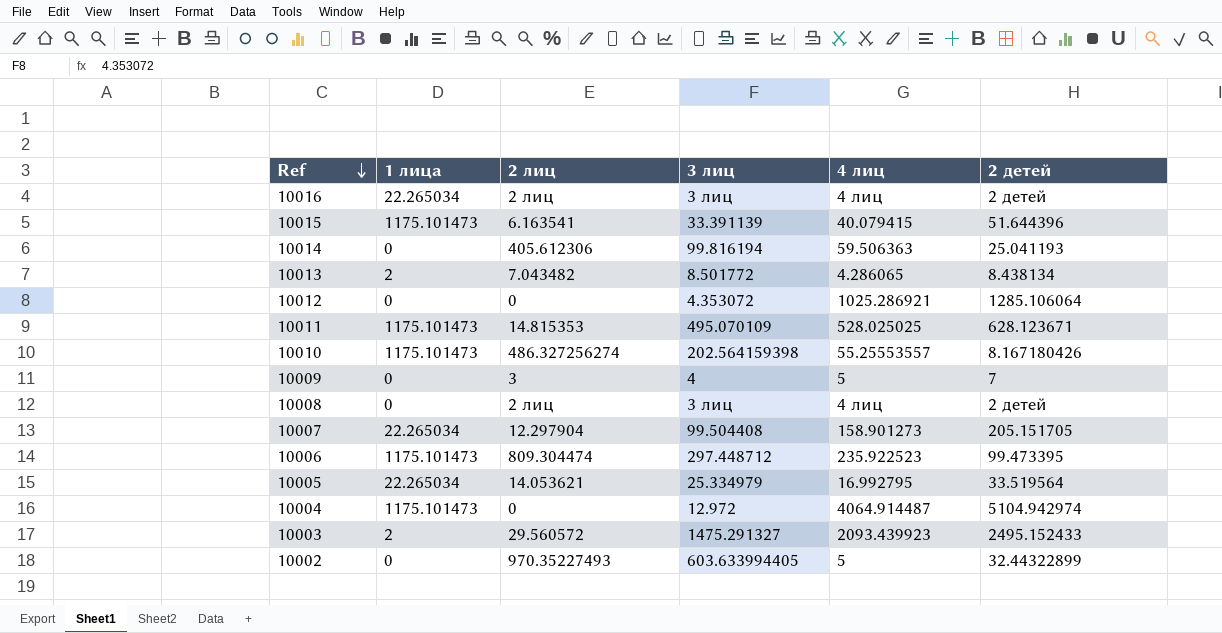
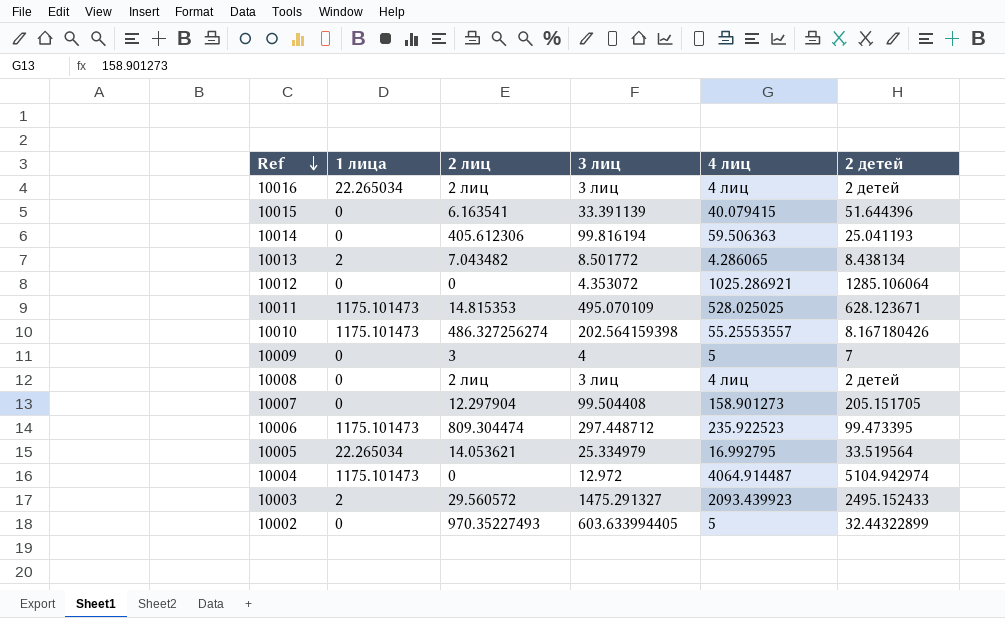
10015 | 1 лица: 1175.101473 -> 0
10007 | 1 лица: 22.265034 -> 0

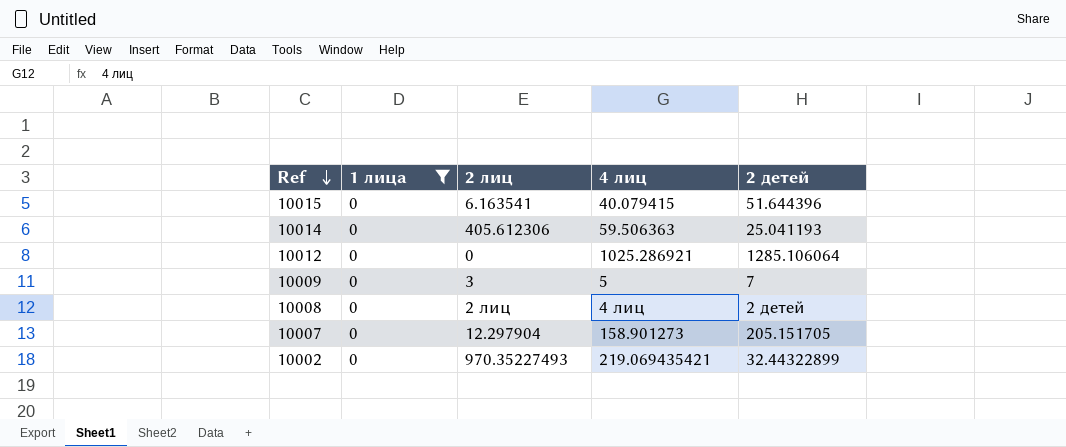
filter: none -> 1 лица = 0
column 3 лиц | position: 4 -> none
10002 | 4 лиц: 5 -> 219.069435421

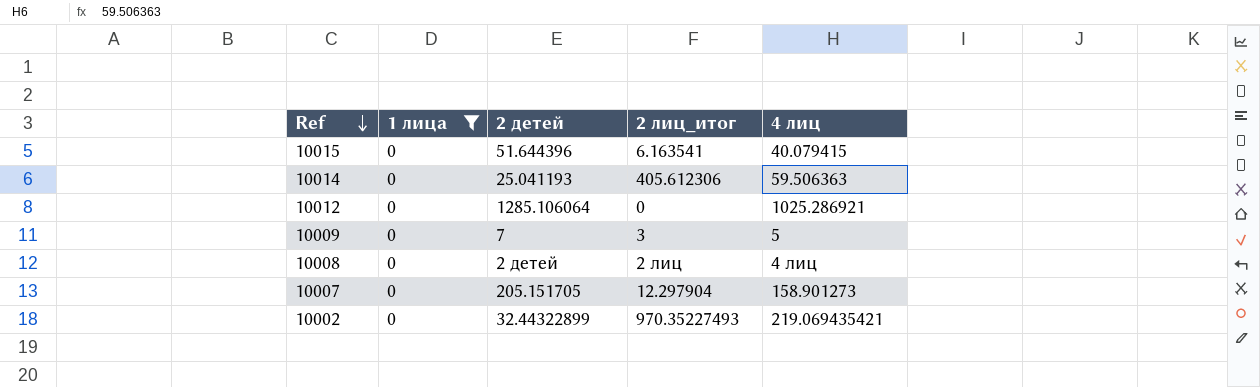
column 2 детей | position: 5 -> 3
column name: 2 лиц -> 2 лиц_итог

